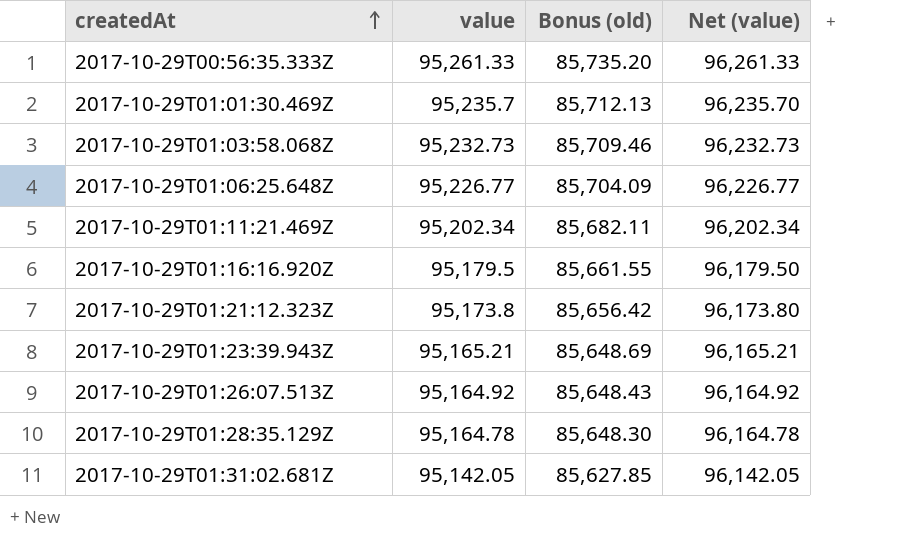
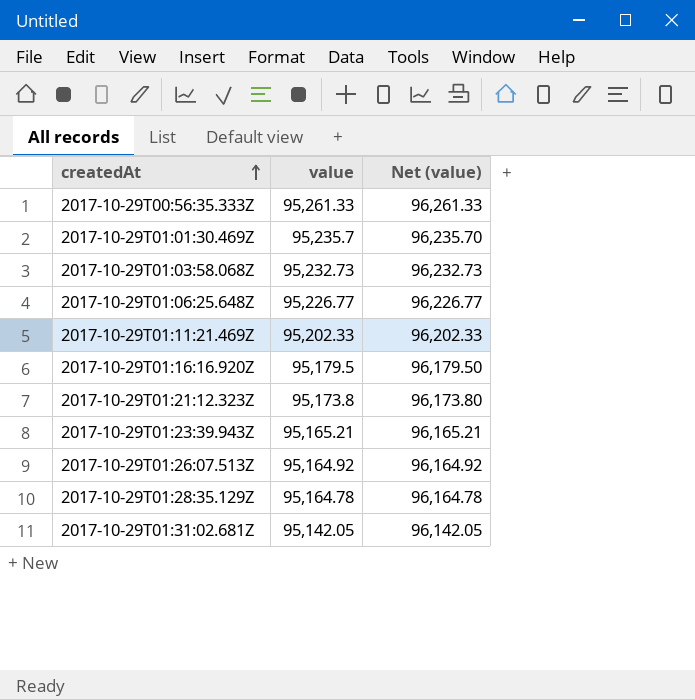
column Bonus (old) | formula: [value] * 0.9 -> none
2017-10-29T01:11:21.469Z | value: 95,202.34 -> 95,202.33
2017-10-29T01:11:21.469Z | Net (value): 96,202.34 -> 96,202.33

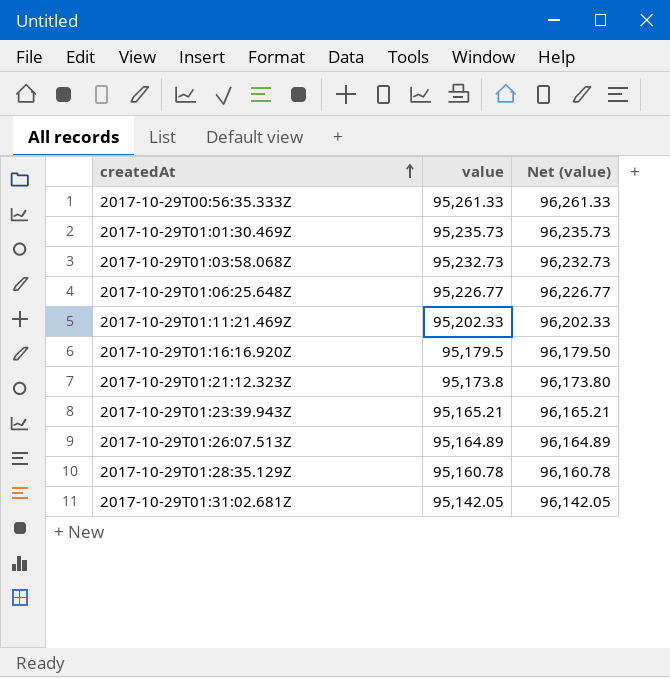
2017-10-29T01:01:30.469Z | value: 95,235.7 -> 95,235.73
2017-10-29T01:01:30.469Z | Net (value): 96,235.70 -> 96,235.73
2017-10-29T01:26:07.513Z | value: 95,164.92 -> 95,164.89
2017-10-29T01:26:07.513Z | Net (value): 96,164.92 -> 96,164.89
2017-10-29T01:28:35.129Z | value: 95,164.78 -> 95,160.78
2017-10-29T01:28:35.129Z | Net (value): 96,164.78 -> 96,160.78

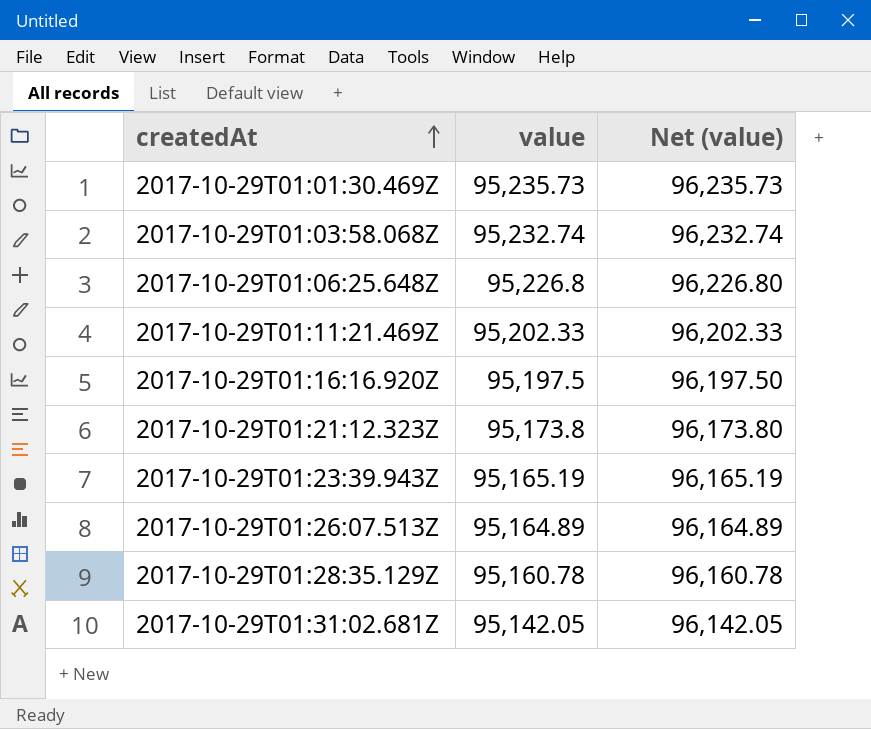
row 2017-10-29T00:56:35.333Z: 95,261.33 | 96,261.33 -> none
2017-10-29T01:03:58.068Z | value: 95,232.73 -> 95,232.74
2017-10-29T01:03:58.068Z | Net (value): 96,232.73 -> 96,232.74
2017-10-29T01:06:25.648Z | value: 95,226.77 -> 95,226.8
2017-10-29T01:06:25.648Z | Net (value): 96,226.77 -> 96,226.80
2017-10-29T01:16:16.920Z | value: 95,179.5 -> 95,197.5
2017-10-29T01:16:16.920Z | Net (value): 96,179.50 -> 96,197.50
2017-10-29T01:23:39.943Z | value: 95,165.21 -> 95,165.19
2017-10-29T01:23:39.943Z | Net (value): 96,165.21 -> 96,165.19

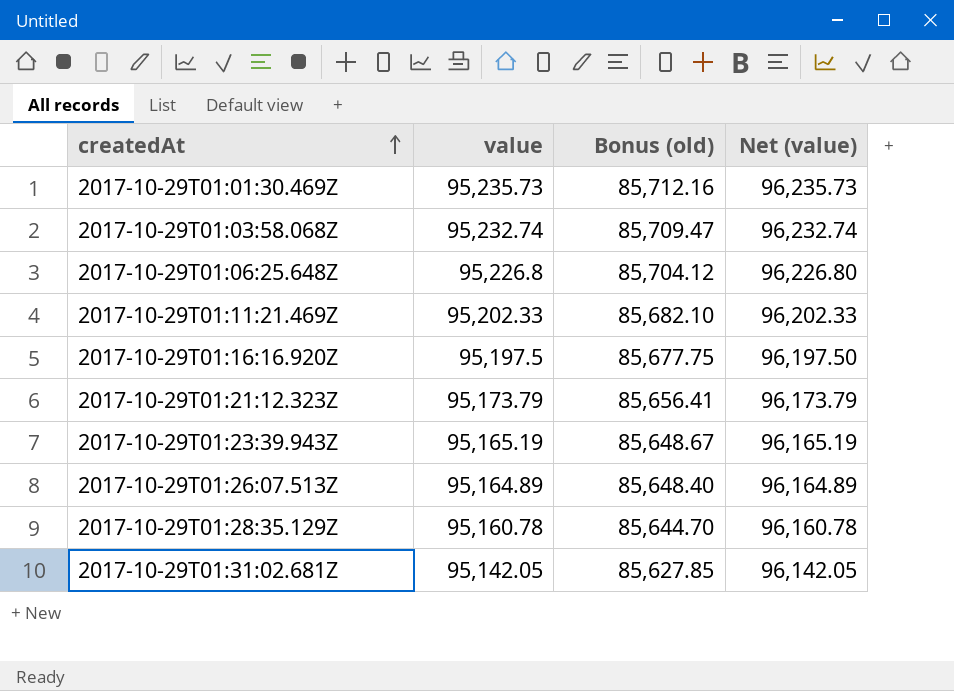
column Bonus (old) | formula: none -> [value] * 0.9
2017-10-29T01:21:12.323Z | value: 95,173.8 -> 95,173.79
2017-10-29T01:21:12.323Z | Net (value): 96,173.80 -> 96,173.79

